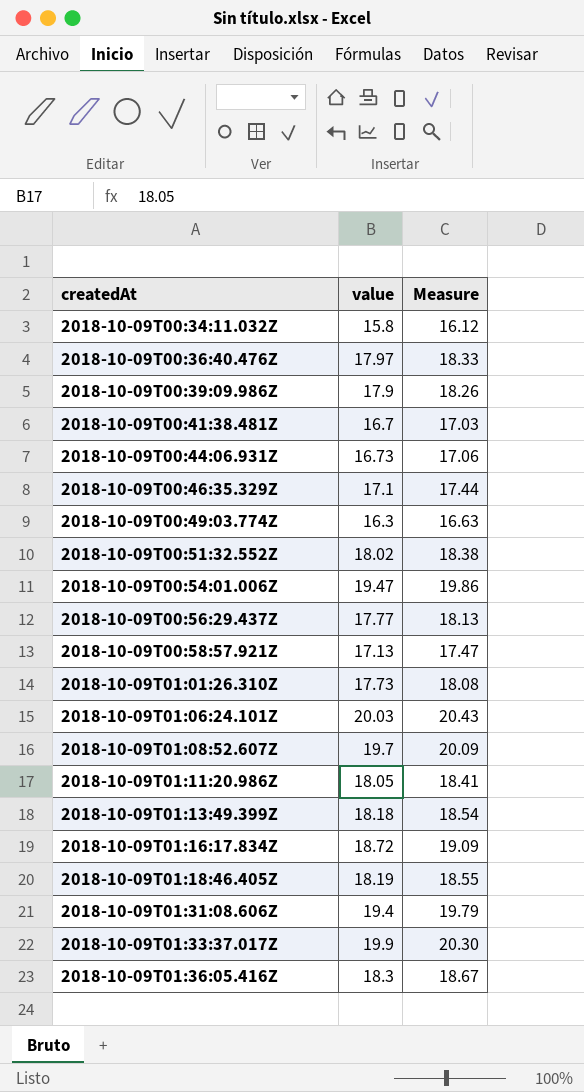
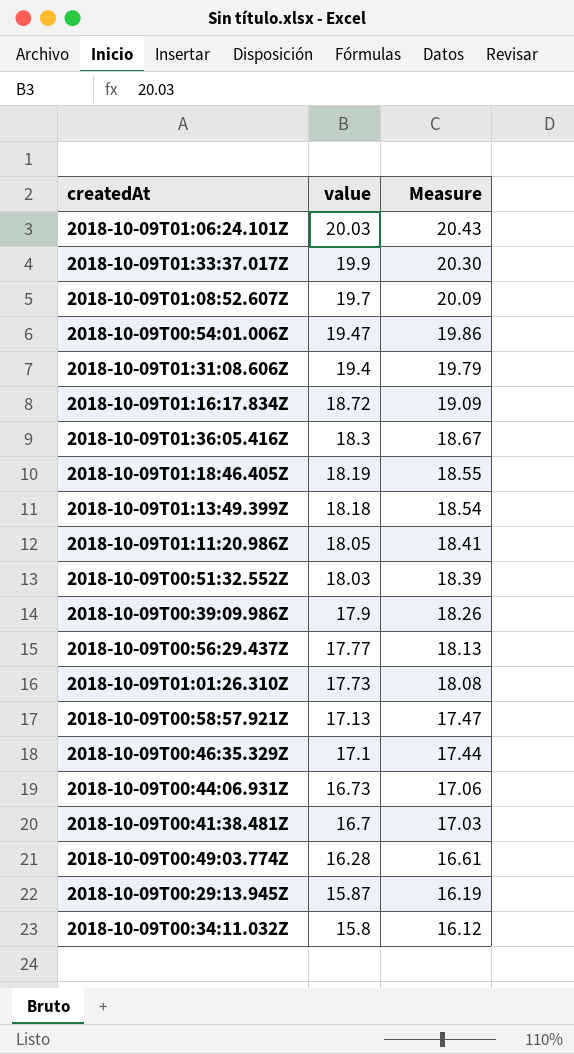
row order: createdAt ascending -> value descending
row 2018-10-09T00:36:40.476Z: 17.97 | 18.33 -> none
2018-10-09T00:51:32.552Z | value: 18.02 -> 18.03
2018-10-09T00:51:32.552Z | Measure: 18.38 -> 18.39
2018-10-09T00:49:03.774Z | value: 16.3 -> 16.28
2018-10-09T00:49:03.774Z | Measure: 16.63 -> 16.61
row 2018-10-09T00:29:13.945Z: none -> 15.87 | 16.19

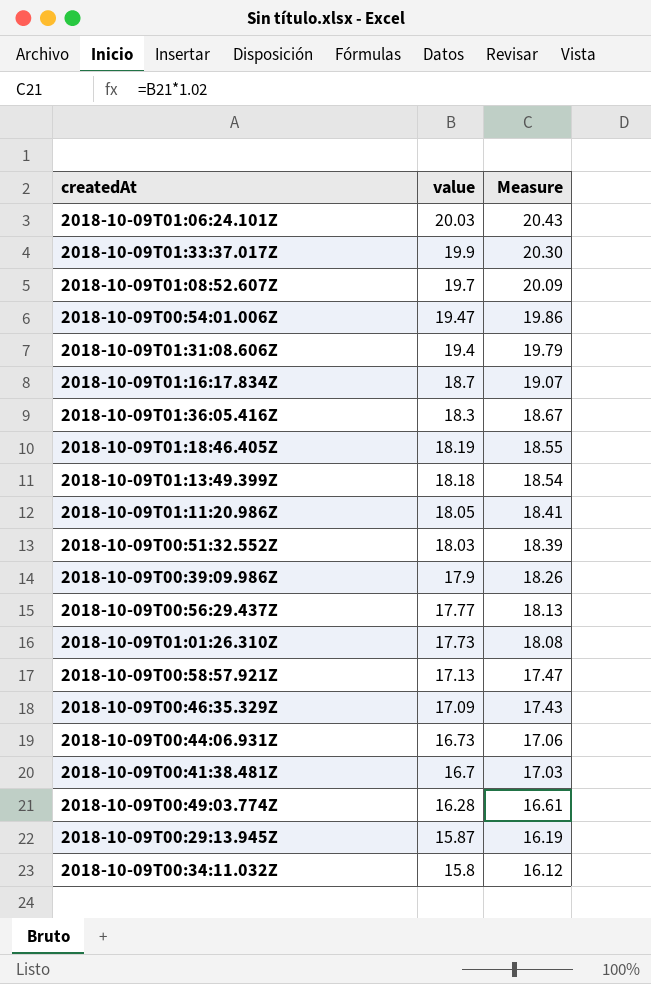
2018-10-09T01:16:17.834Z | value: 18.72 -> 18.7
2018-10-09T01:16:17.834Z | Measure: 19.09 -> 19.07
2018-10-09T00:46:35.329Z | value: 17.1 -> 17.09
2018-10-09T00:46:35.329Z | Measure: 17.44 -> 17.43

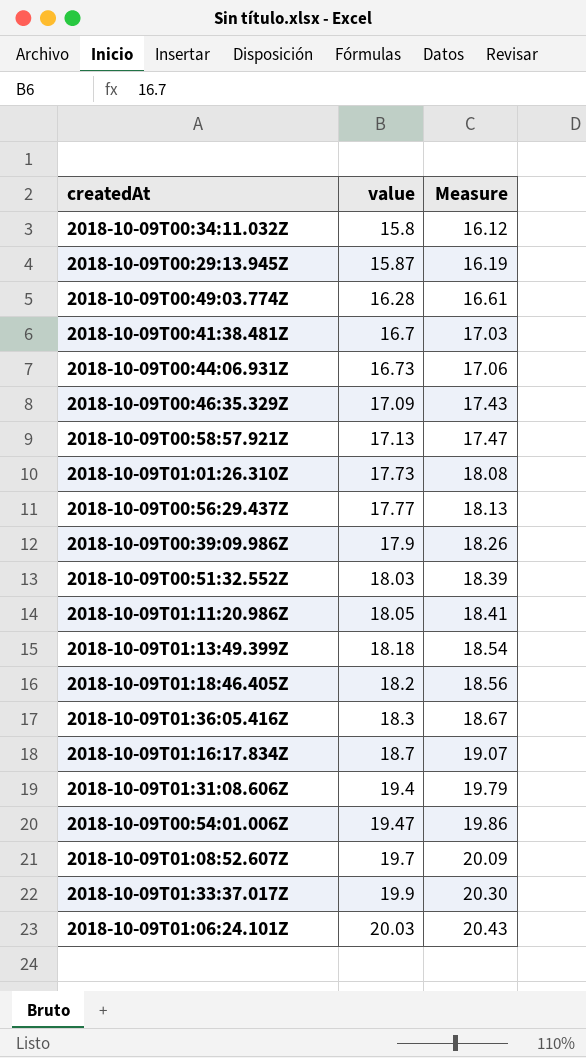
row order: value descending -> value ascending
2018-10-09T01:18:46.405Z | value: 18.19 -> 18.2
2018-10-09T01:18:46.405Z | Measure: 18.55 -> 18.56

